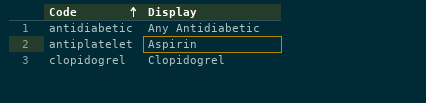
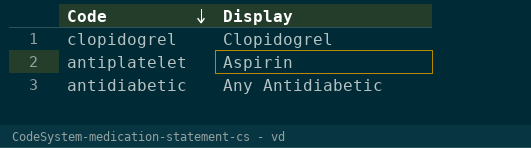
row order: Code ascending -> Code descending

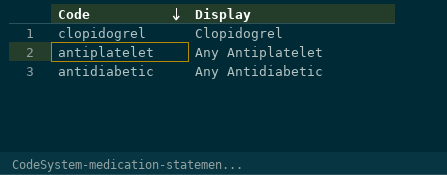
antiplatelet | Display: Aspirin -> Any Antiplatelet

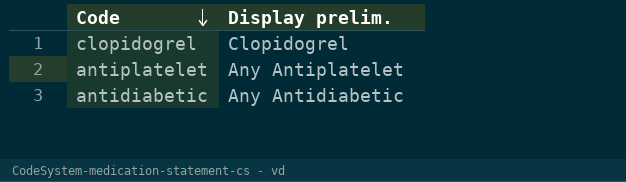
column name: Display -> Display prelim.

